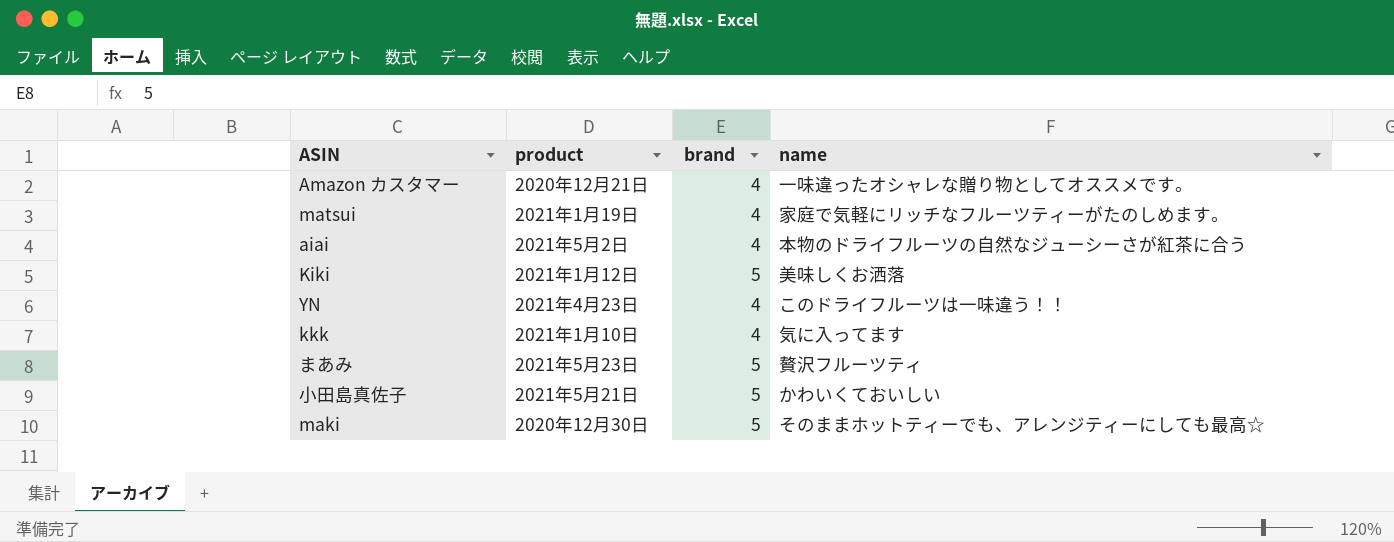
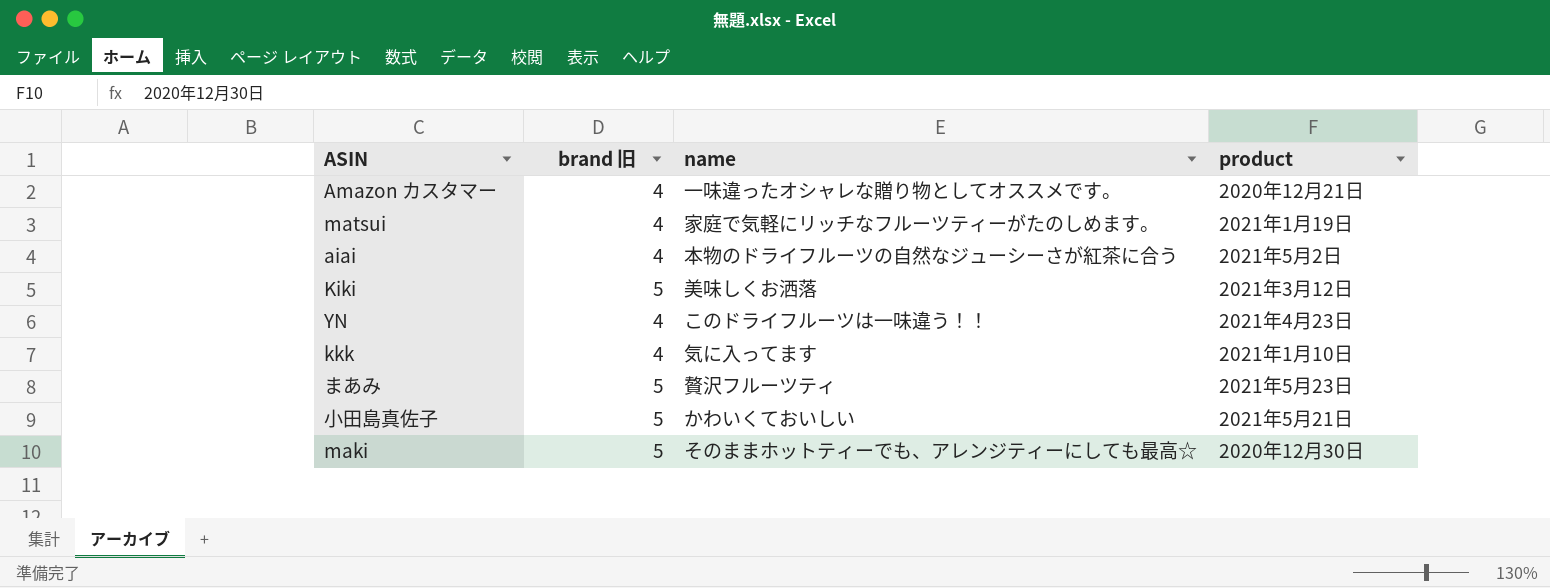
column name: brand -> brand 旧
column product | position: 2 -> 4
Kiki | product: 2021年1月12日 -> 2021年3月12日

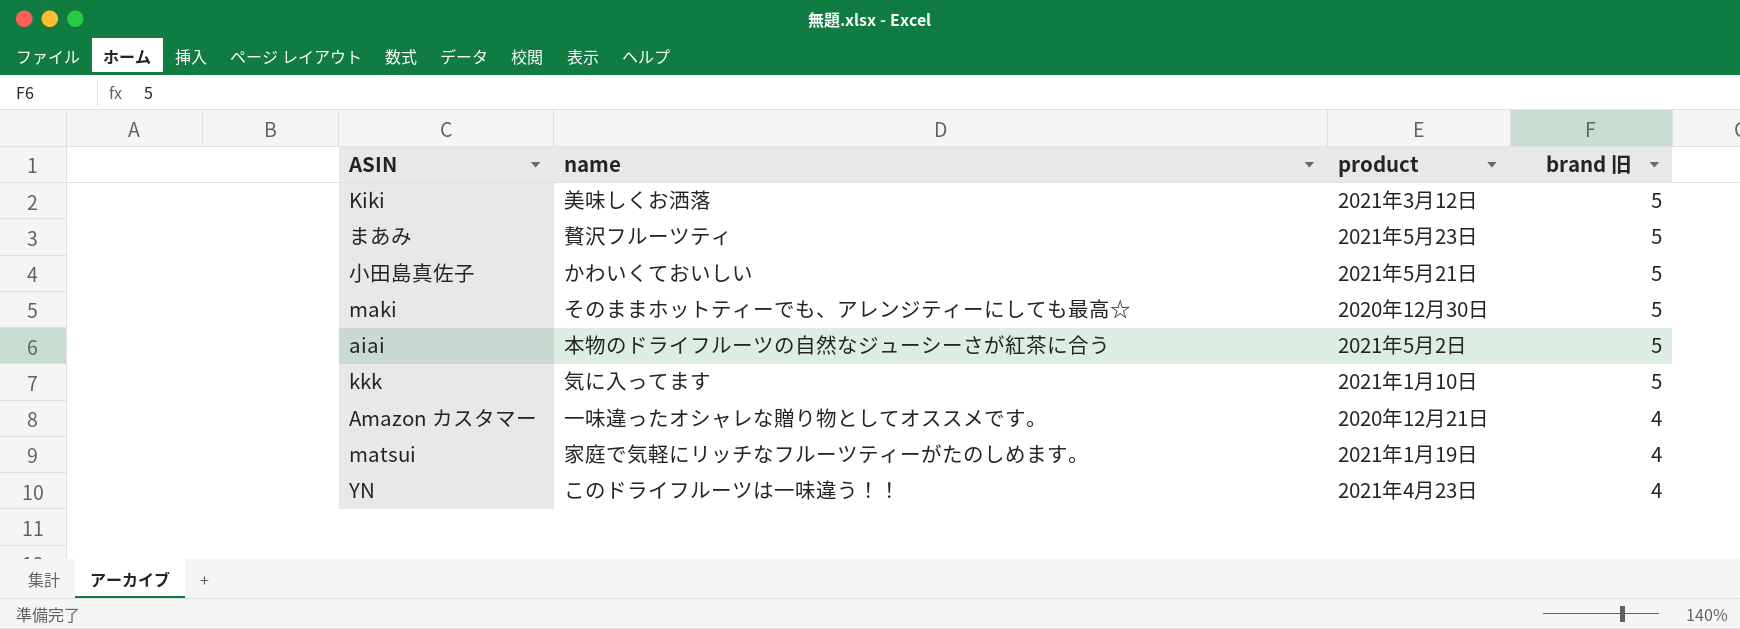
row order: none -> brand 旧 descending
column brand 旧 | position: 2 -> 4
aiai | brand 旧: 4 -> 5
kkk | brand 旧: 4 -> 5

